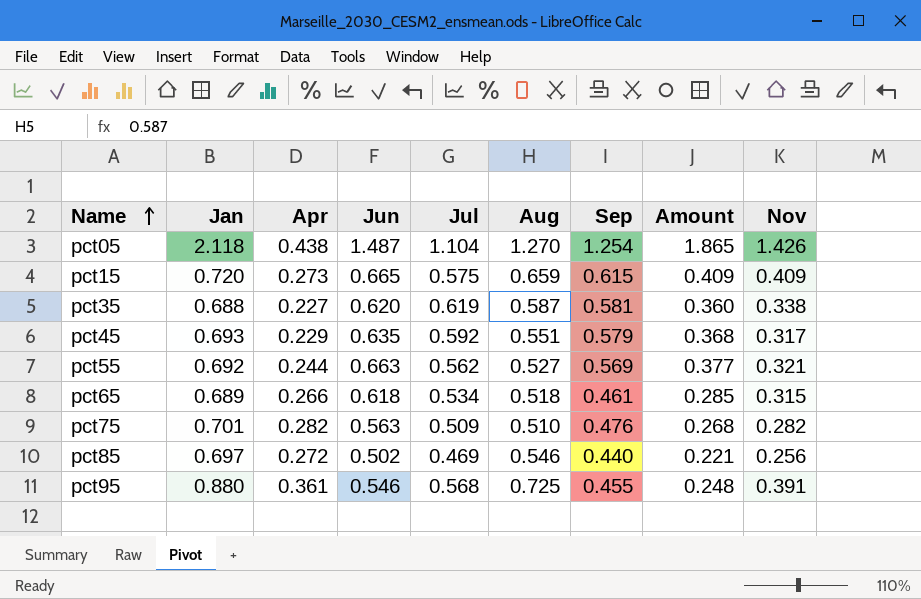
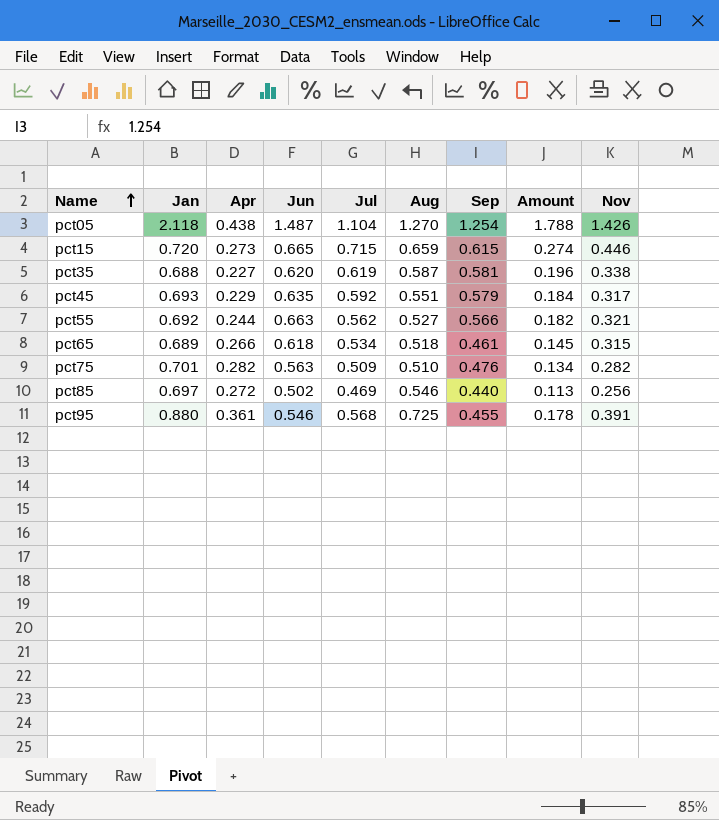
column Amount | formula: [Jun] * [Sep] -> [Sep] * [Nov]
pct15 | Jul: 0.575 -> 0.715
pct15 | Nov: 0.409 -> 0.446
pct55 | Sep: 0.569 -> 0.566

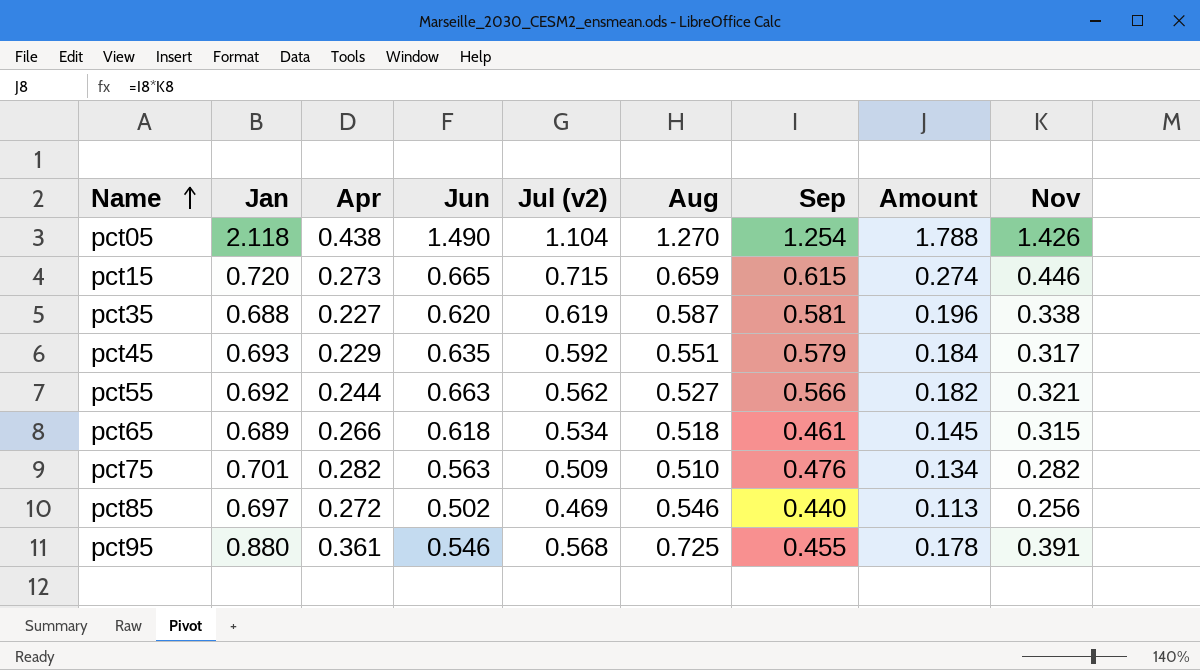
column name: Jul -> Jul (v2)
pct05 | Jun: 1.487 -> 1.490

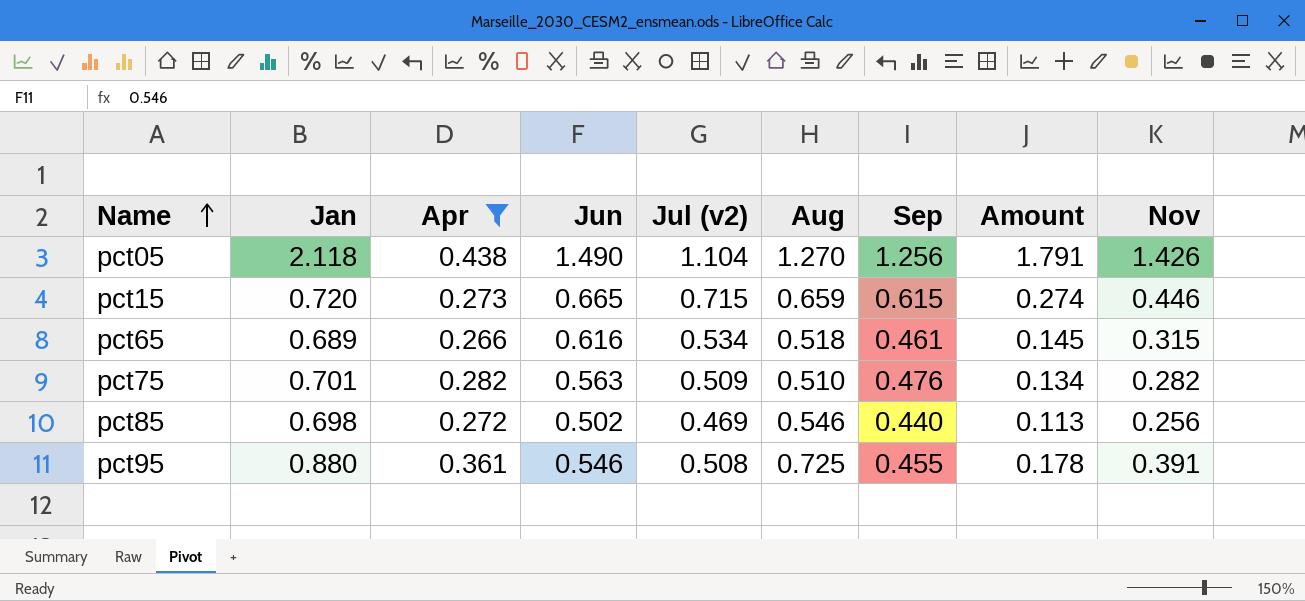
filter: none -> Apr >= 0.266
pct05 | Sep: 1.254 -> 1.256
pct05 | Amount: 1.788 -> 1.791
pct65 | Jun: 0.618 -> 0.616
pct85 | Jan: 0.697 -> 0.698
pct95 | Jul (v2): 0.568 -> 0.508

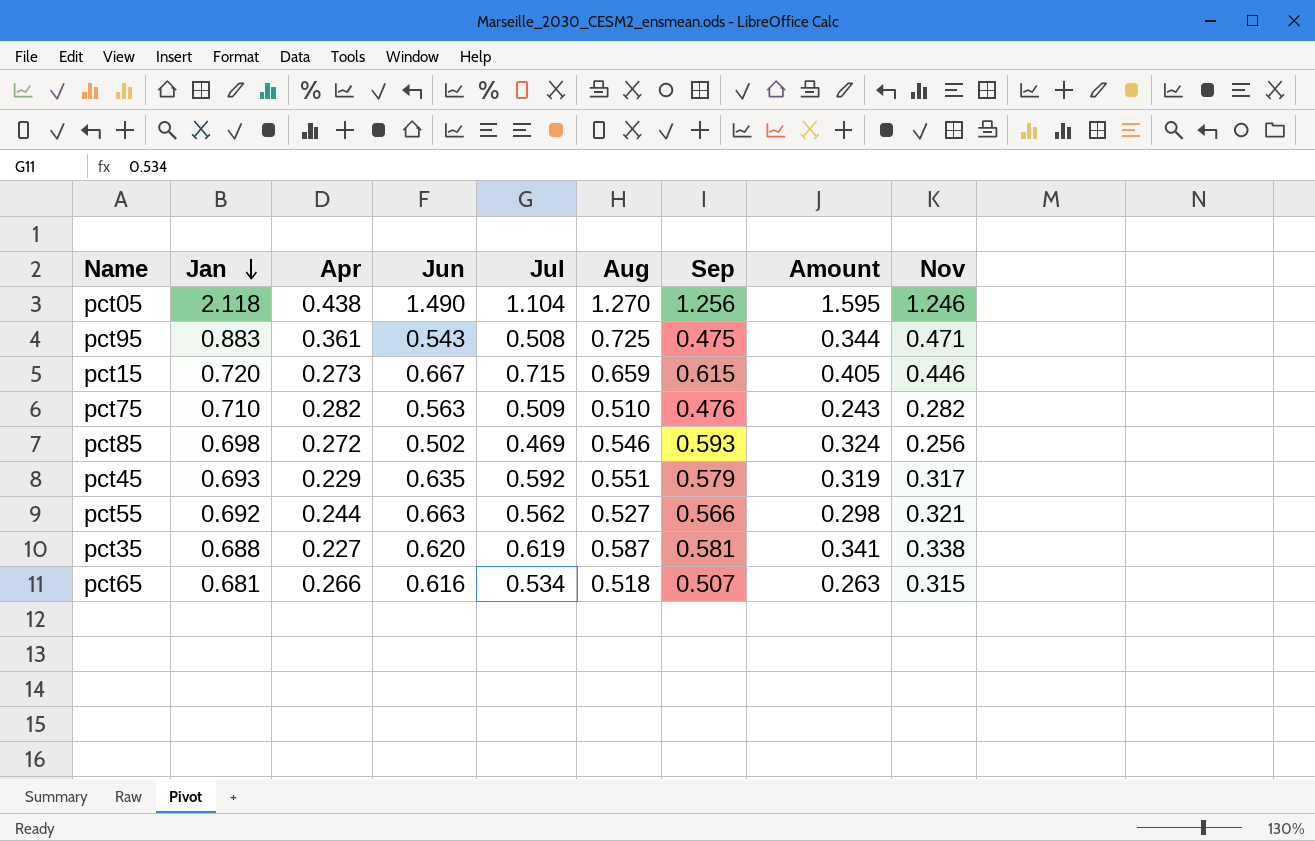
filter: Apr >= 0.266 -> none
row order: Name ascending -> Jan descending
column name: Jul (v2) -> Jul
column Amount | formula: [Sep] * [Nov] -> [Aug] * [Sep]
pct05 | Nov: 1.426 -> 1.246
pct95 | Jan: 0.880 -> 0.883
pct95 | Jun: 0.546 -> 0.543
pct95 | Sep: 0.455 -> 0.475
pct95 | Nov: 0.391 -> 0.471
pct15 | Jun: 0.665 -> 0.667
pct75 | Jan: 0.701 -> 0.710
pct85 | Sep: 0.440 -> 0.593
pct65 | Jan: 0.689 -> 0.681
pct65 | Sep: 0.461 -> 0.507

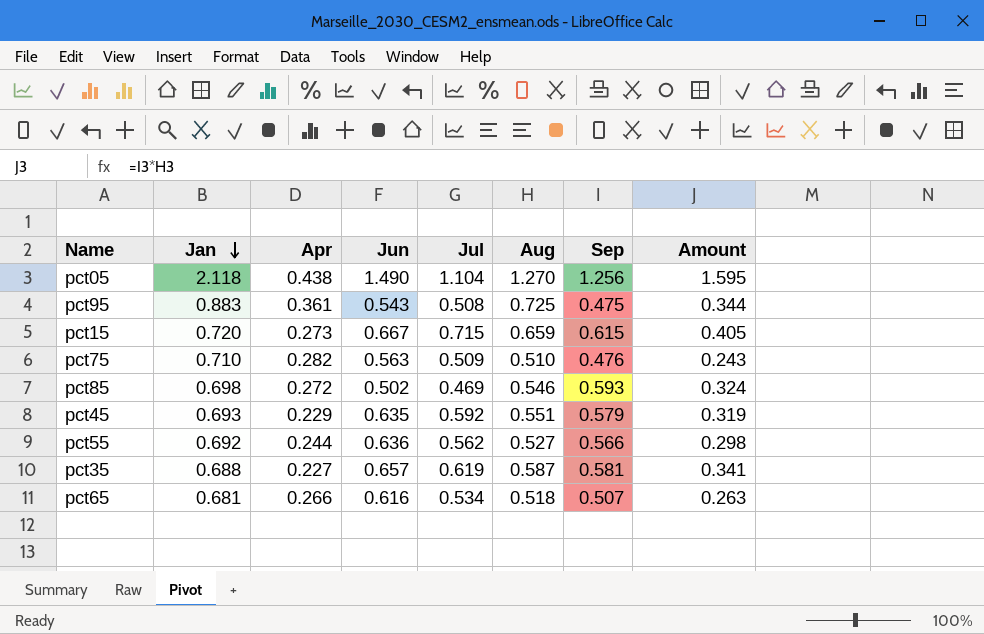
column Nov | position: 9 -> none
pct55 | Jun: 0.663 -> 0.636
pct35 | Jun: 0.620 -> 0.657

